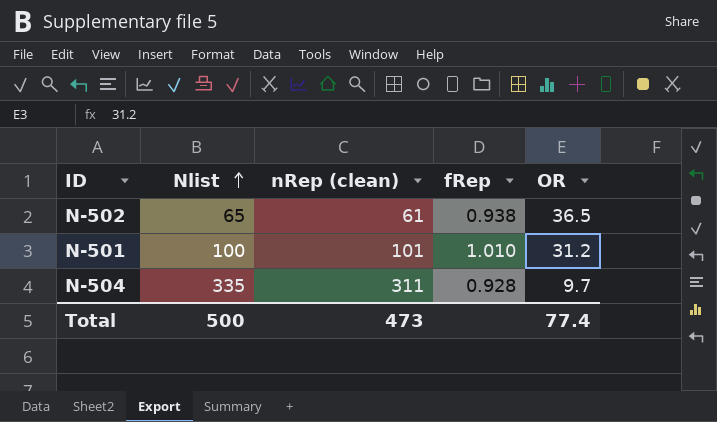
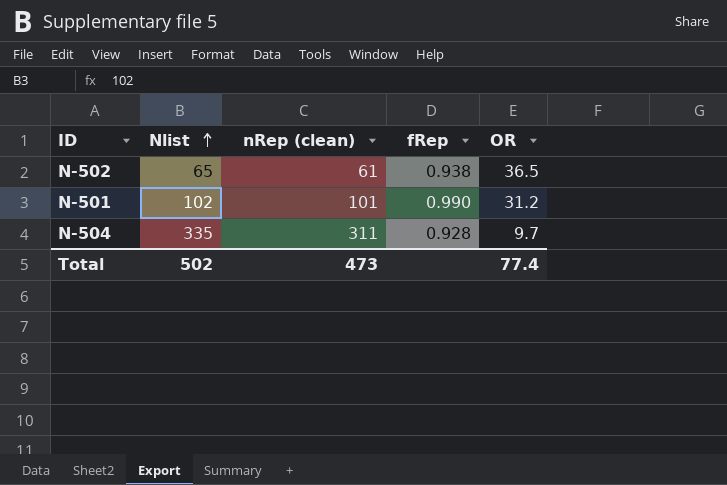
N-501 | Nlist: 100 -> 102
N-501 | fRep: 1.010 -> 0.990
Total | Nlist: 500 -> 502

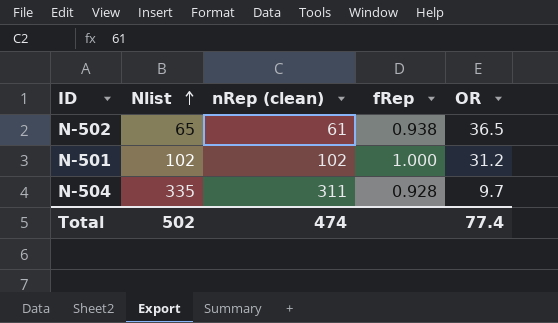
N-501 | nRep (clean): 101 -> 102
N-501 | fRep: 0.990 -> 1.000
Total | nRep (clean): 473 -> 474

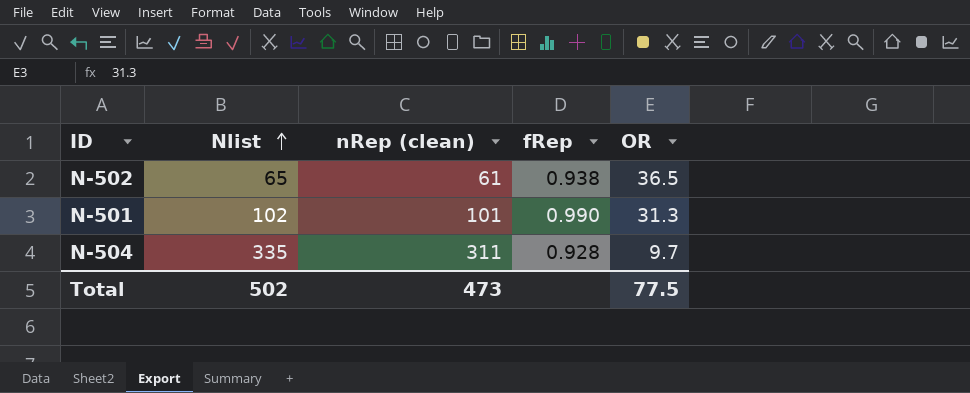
N-501 | nRep (clean): 102 -> 101
N-501 | fRep: 1.000 -> 0.990
N-501 | OR: 31.2 -> 31.3
Total | nRep (clean): 474 -> 473
Total | OR: 77.4 -> 77.5

